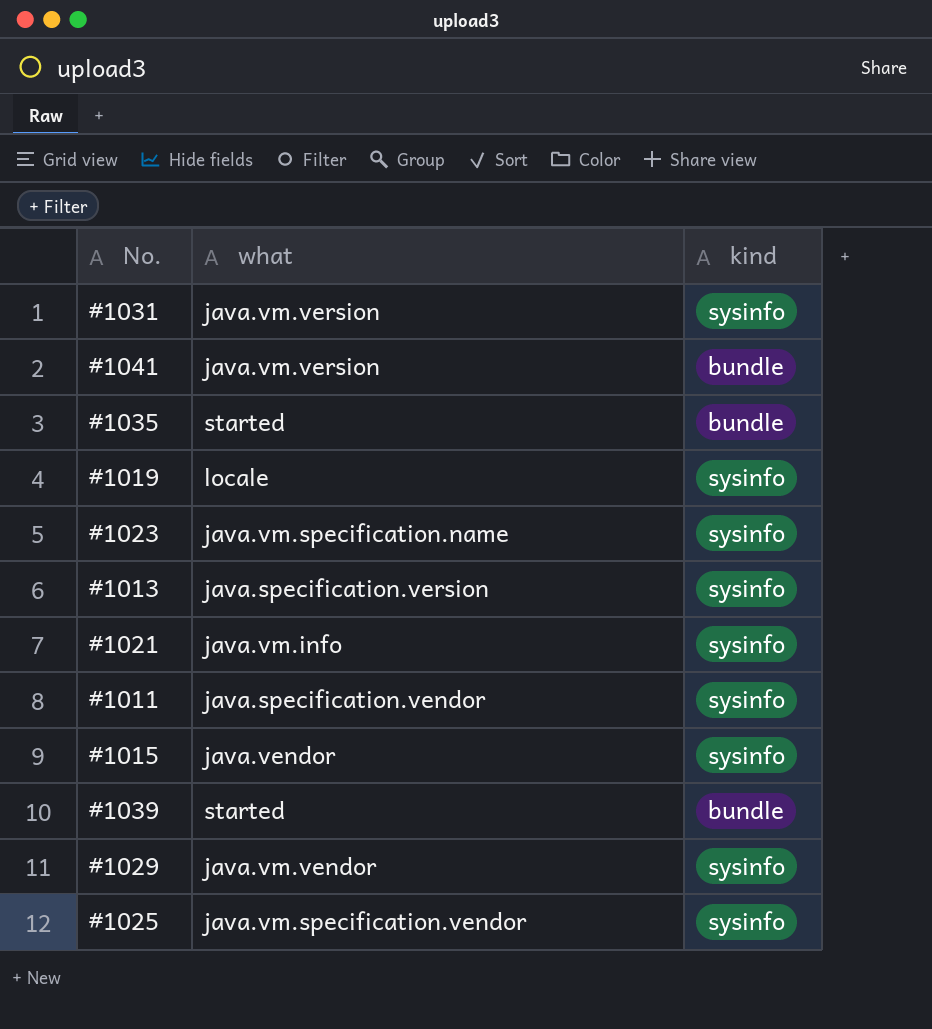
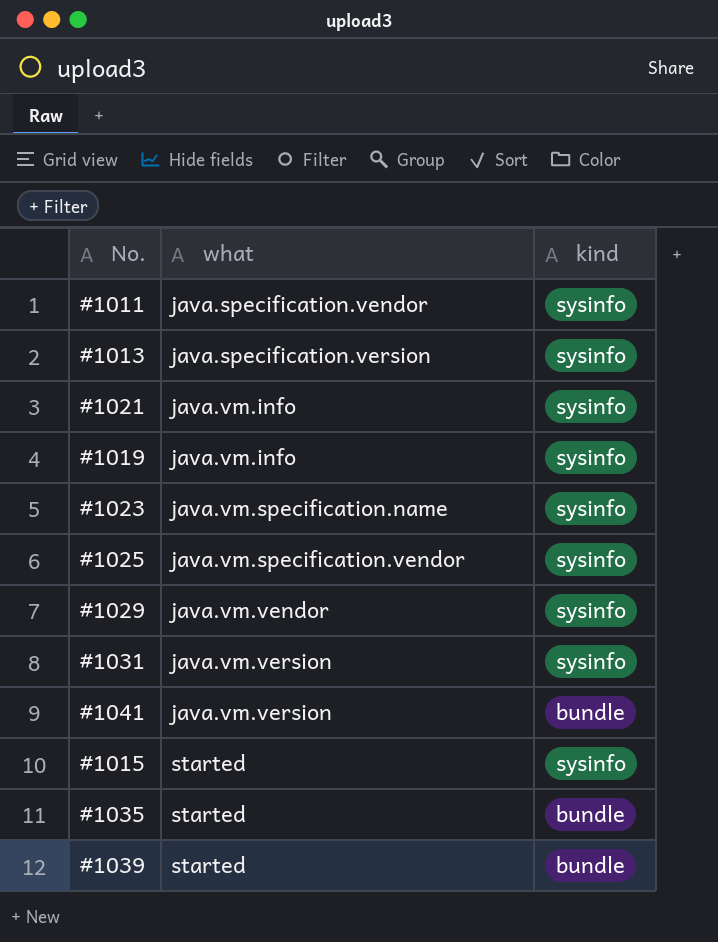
row order: none -> what ascending
#1019 | what: locale -> java.vm.info
#1015 | what: java.vendor -> started

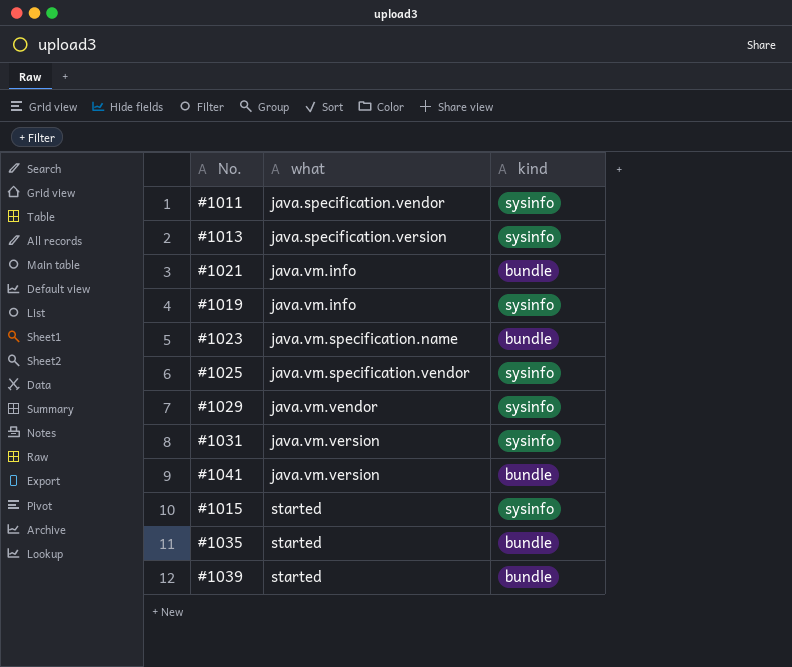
#1021 | kind: sysinfo -> bundle
#1023 | kind: sysinfo -> bundle

